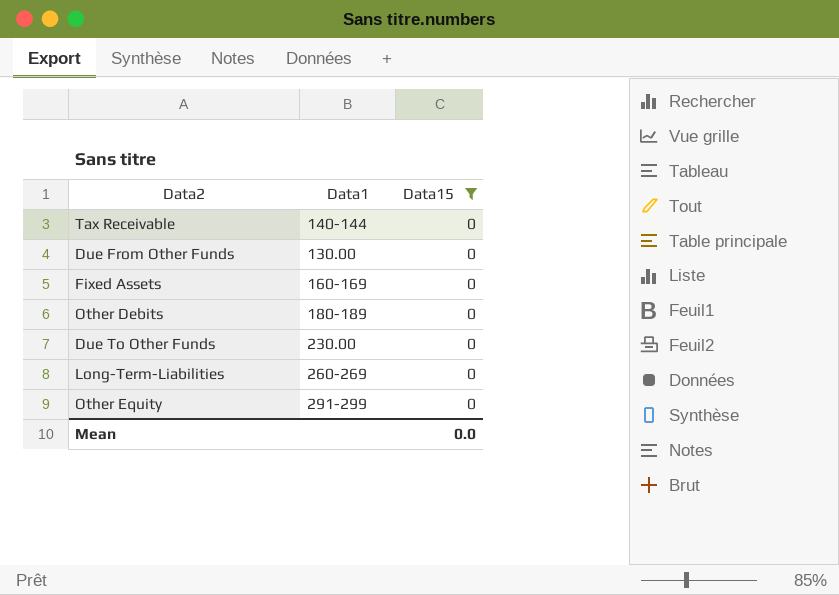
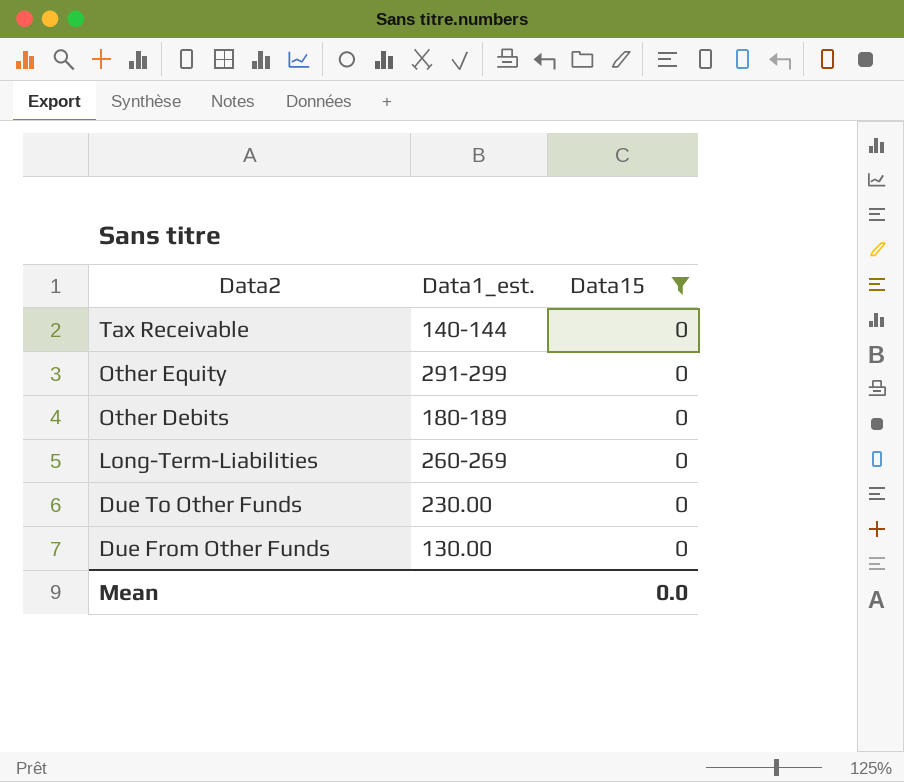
row order: none -> Data2 descending
column name: Data1 -> Data1_est.
row Fixed Assets: 160-169 | 0 -> none

